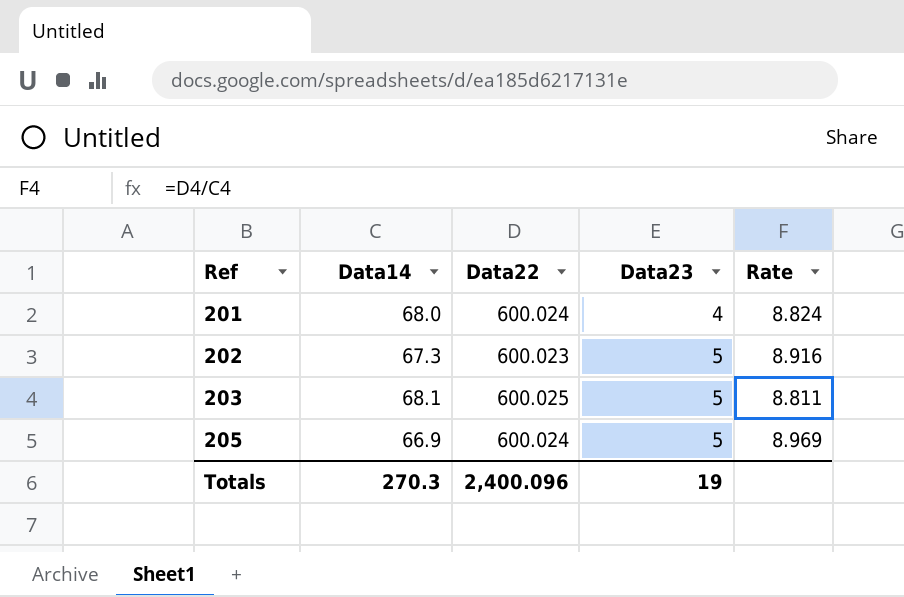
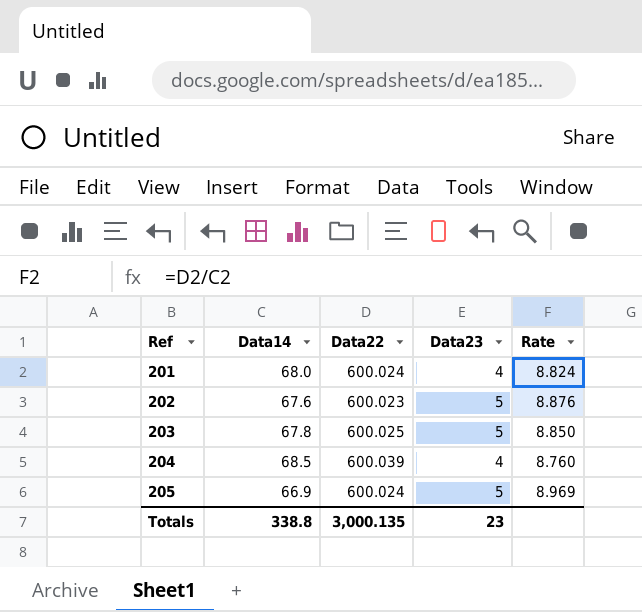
202 | Data14: 67.3 -> 67.6
202 | Rate: 8.916 -> 8.876
203 | Data14: 68.1 -> 67.8
203 | Rate: 8.811 -> 8.850
row 204: none -> 68.5 | 600.039 | 4 | 8.760
Totals | Data14: 270.3 -> 338.8
Totals | Data22: 2,400.096 -> 3,000.135
Totals | Data23: 19 -> 23

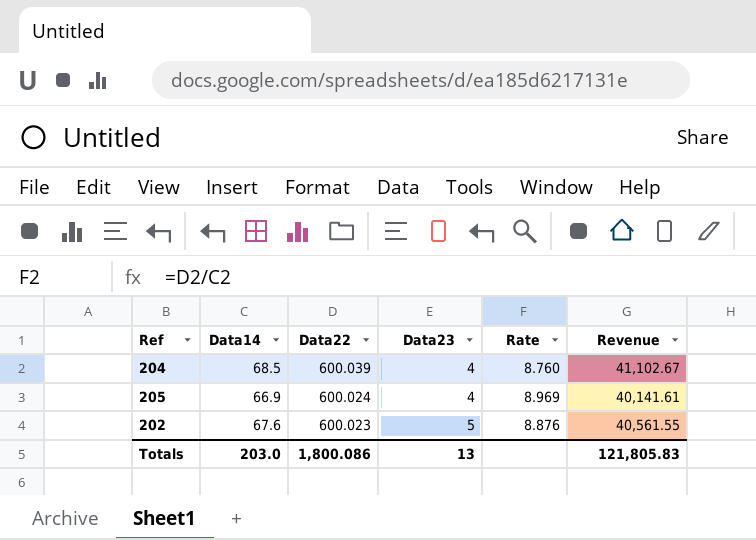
row order: Ref ascending -> Data22 descending
column Revenue | formula: none -> [Data14] * [Data22]
row 201: 68.0 | 600.024 | 4 | 8.824 -> none
row 203: 67.8 | 600.025 | 5 | 8.850 -> none
205 | Data23: 5 -> 4
Totals | Data14: 338.8 -> 203.0
Totals | Data22: 3,000.135 -> 1,800.086
Totals | Data23: 23 -> 13

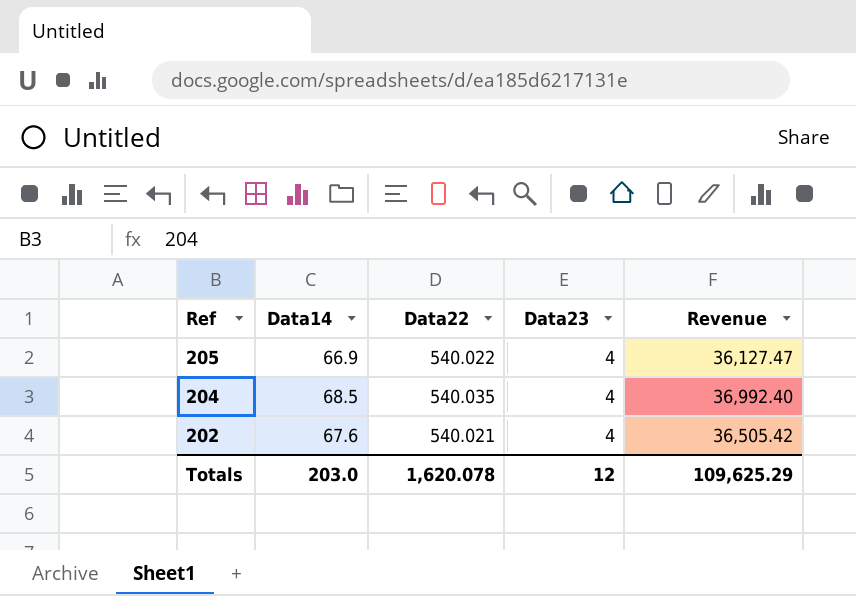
row order: Data22 descending -> Ref descending
column Rate | formula: [Data22] / [Data14] -> none
205 | Data22: 600.024 -> 540.022
205 | Revenue: 40,141.61 -> 36,127.47
204 | Data22: 600.039 -> 540.035
204 | Revenue: 41,102.67 -> 36,992.40
202 | Data22: 600.023 -> 540.021
202 | Data23: 5 -> 4
202 | Revenue: 40,561.55 -> 36,505.42
Totals | Data22: 1,800.086 -> 1,620.078
Totals | Data23: 13 -> 12
Totals | Revenue: 121,805.83 -> 109,625.29

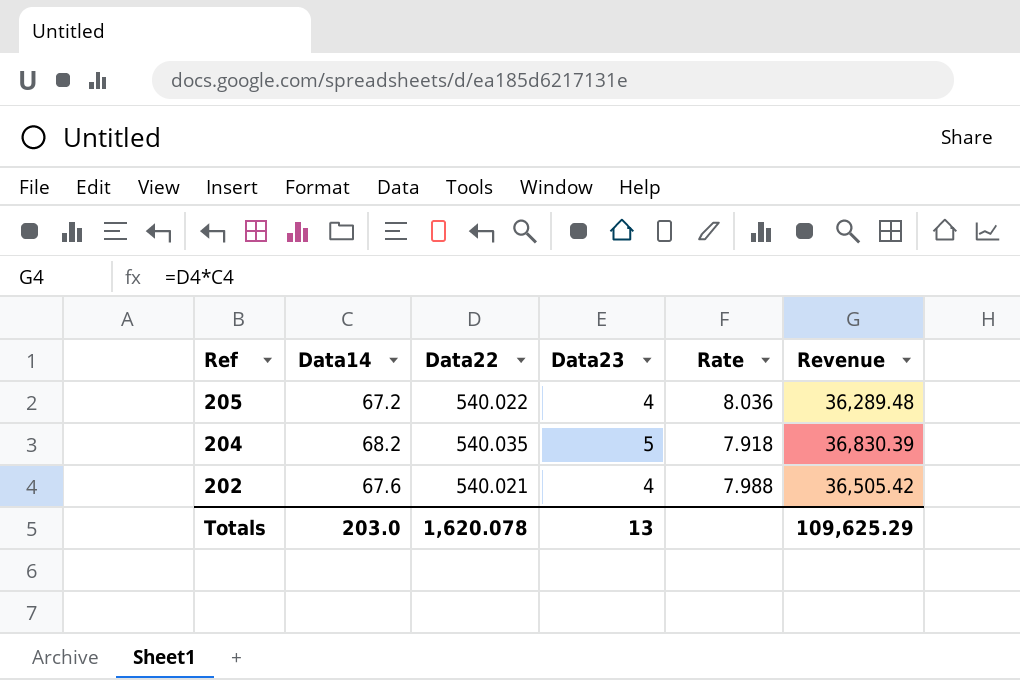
column Rate | formula: none -> [Data22] / [Data14]
205 | Data14: 66.9 -> 67.2
205 | Revenue: 36,127.47 -> 36,289.48
204 | Data14: 68.5 -> 68.2
204 | Data23: 4 -> 5
204 | Revenue: 36,992.40 -> 36,830.39
Totals | Data23: 12 -> 13

